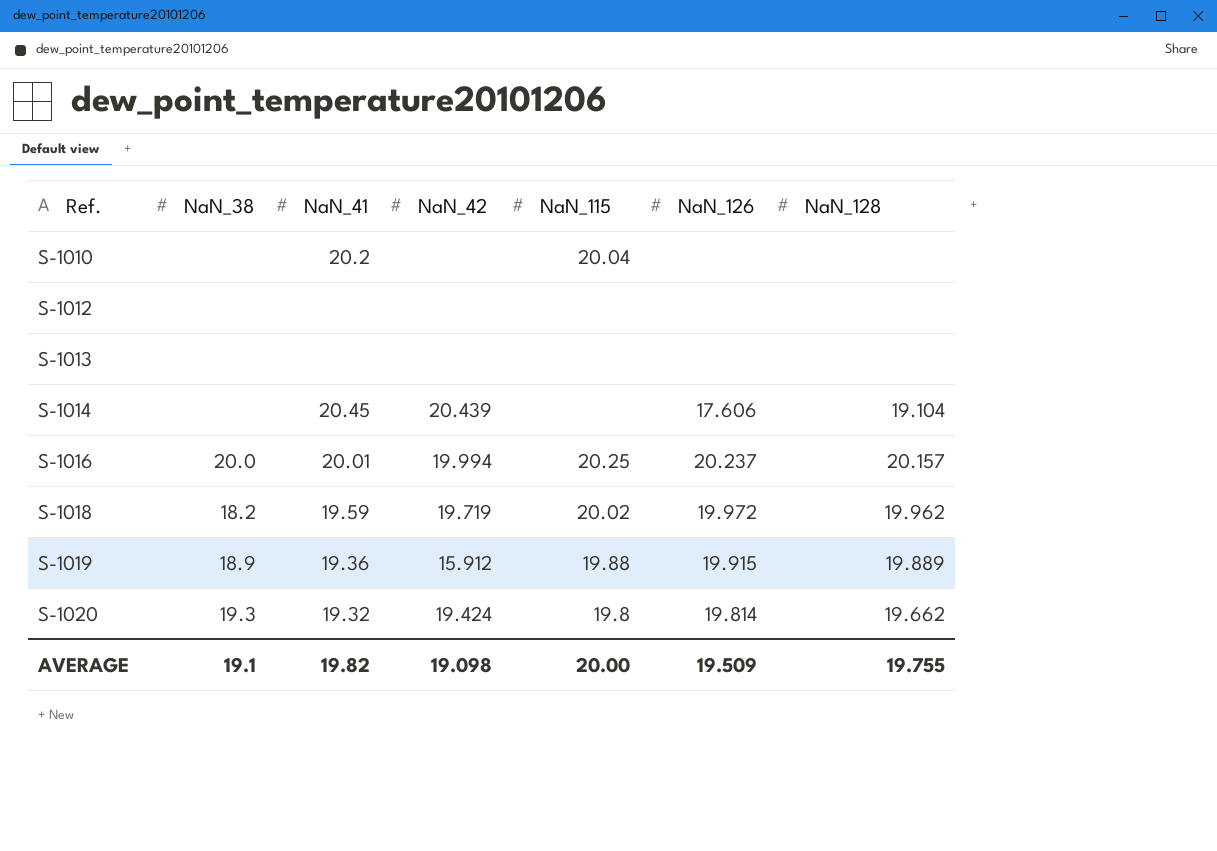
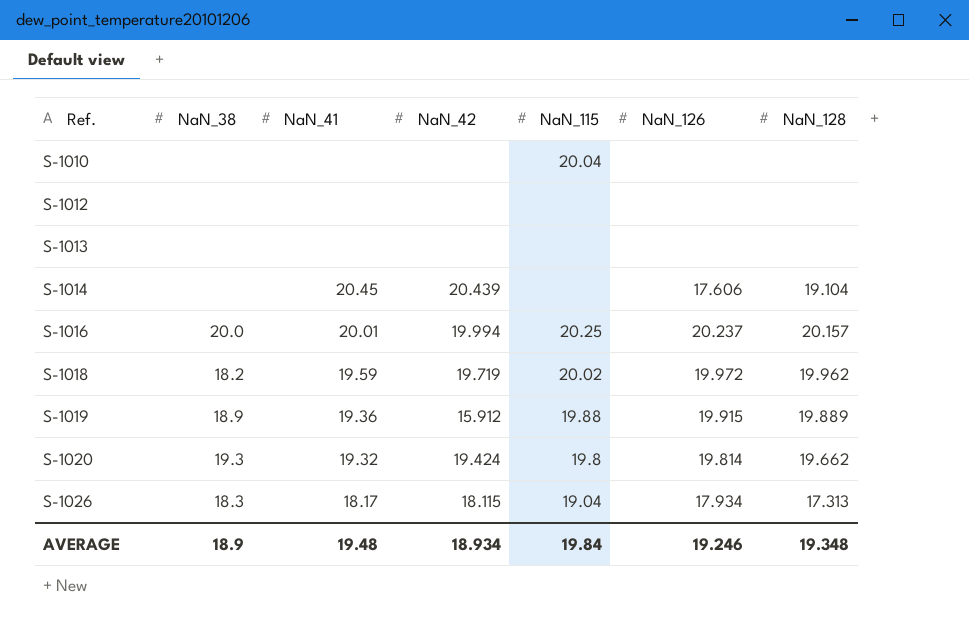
S-1010 | NaN_41: 20.2 -> none
row S-1026: none -> 18.3 | 18.17 | 18.115 | 19.04 | 17.934 | 17.313
AVERAGE | NaN_38: 19.1 -> 18.9
AVERAGE | NaN_41: 19.82 -> 19.48
AVERAGE | NaN_42: 19.098 -> 18.934
AVERAGE | NaN_115: 20.00 -> 19.84
AVERAGE | NaN_126: 19.509 -> 19.246
AVERAGE | NaN_128: 19.755 -> 19.348

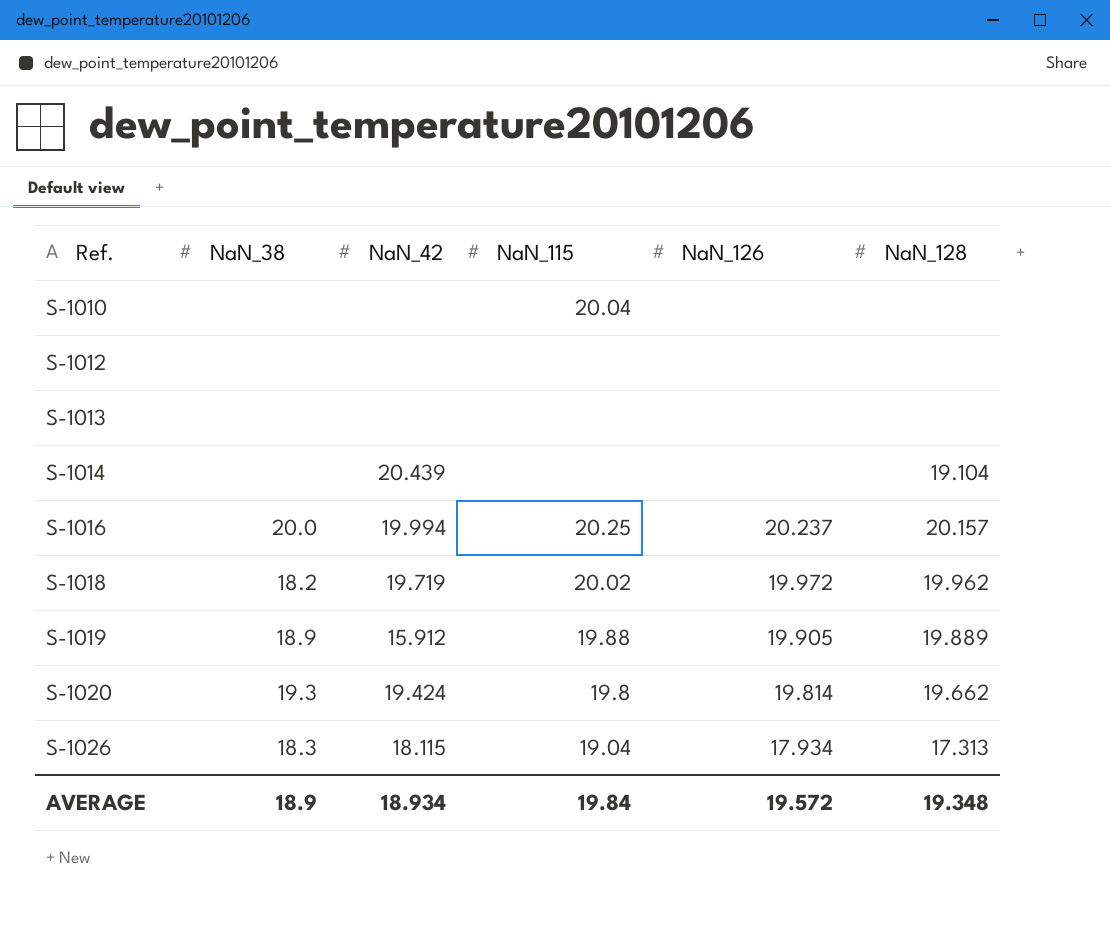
column NaN_41 | position: 3 -> none
S-1014 | NaN_126: 17.606 -> none
S-1019 | NaN_126: 19.915 -> 19.905
AVERAGE | NaN_126: 19.246 -> 19.572

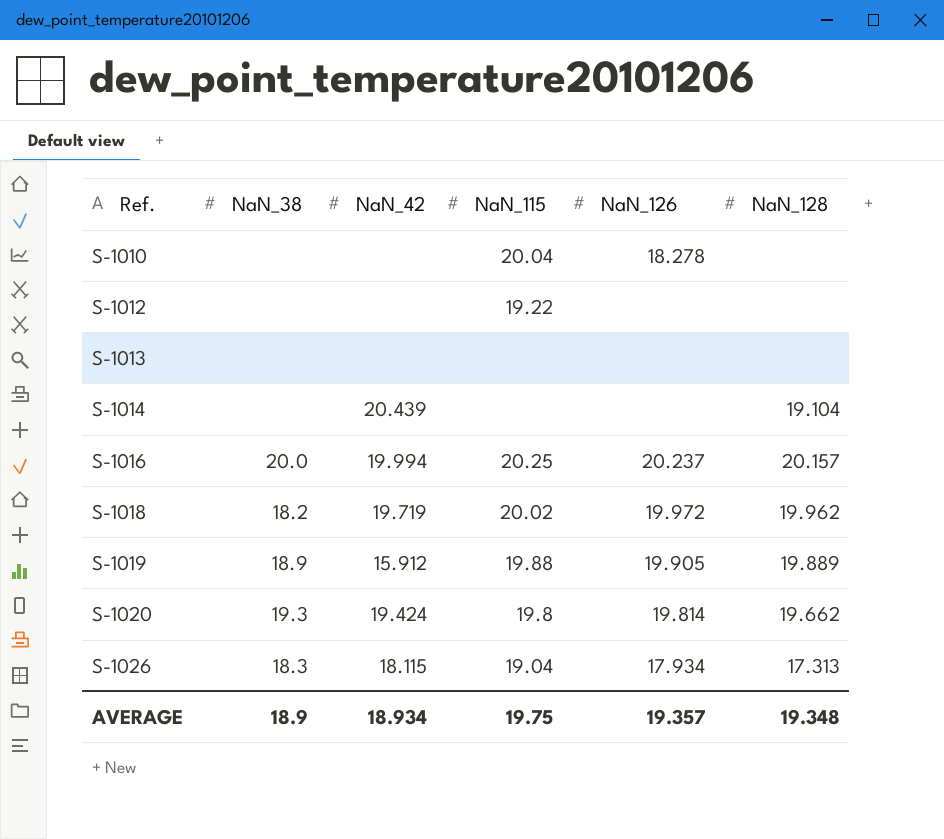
S-1010 | NaN_126: none -> 18.278
S-1012 | NaN_115: none -> 19.22
AVERAGE | NaN_115: 19.84 -> 19.75
AVERAGE | NaN_126: 19.572 -> 19.357

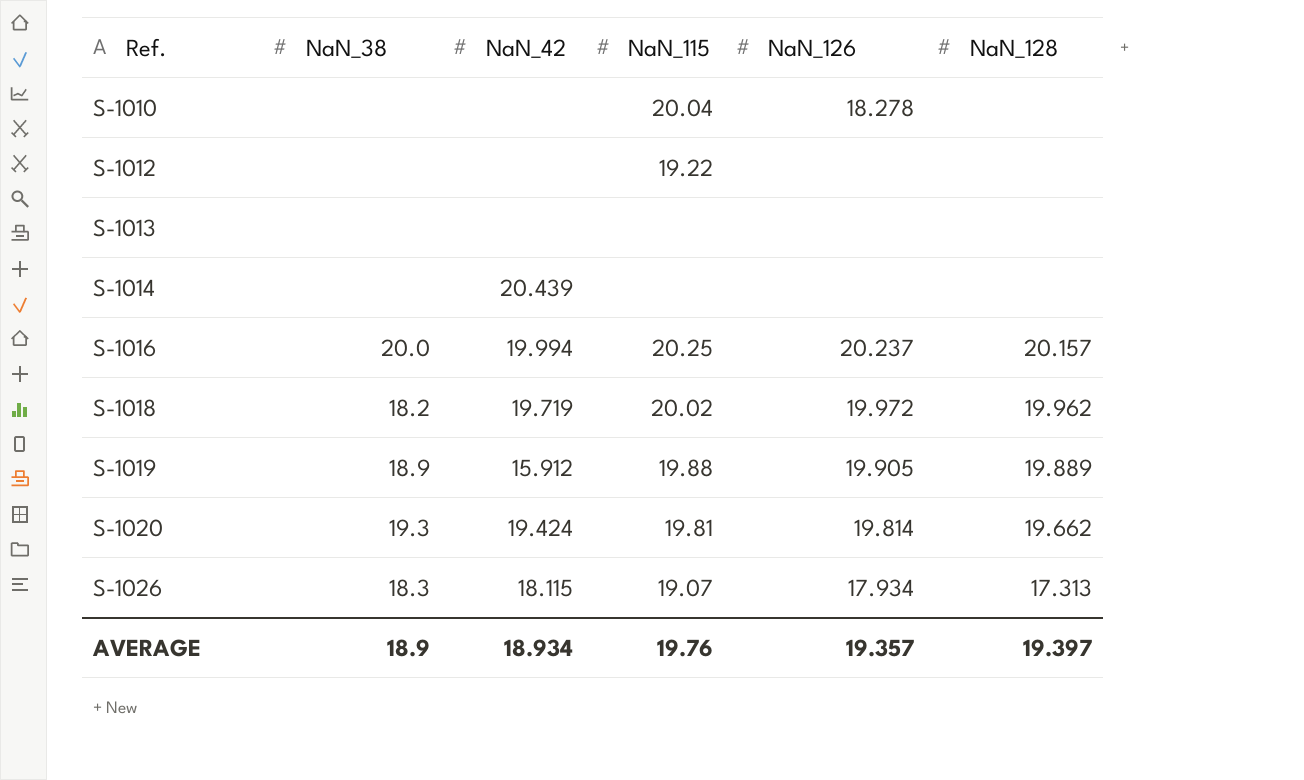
S-1014 | NaN_128: 19.104 -> none
S-1020 | NaN_115: 19.8 -> 19.81
S-1026 | NaN_115: 19.04 -> 19.07
AVERAGE | NaN_115: 19.75 -> 19.76
AVERAGE | NaN_128: 19.348 -> 19.397

